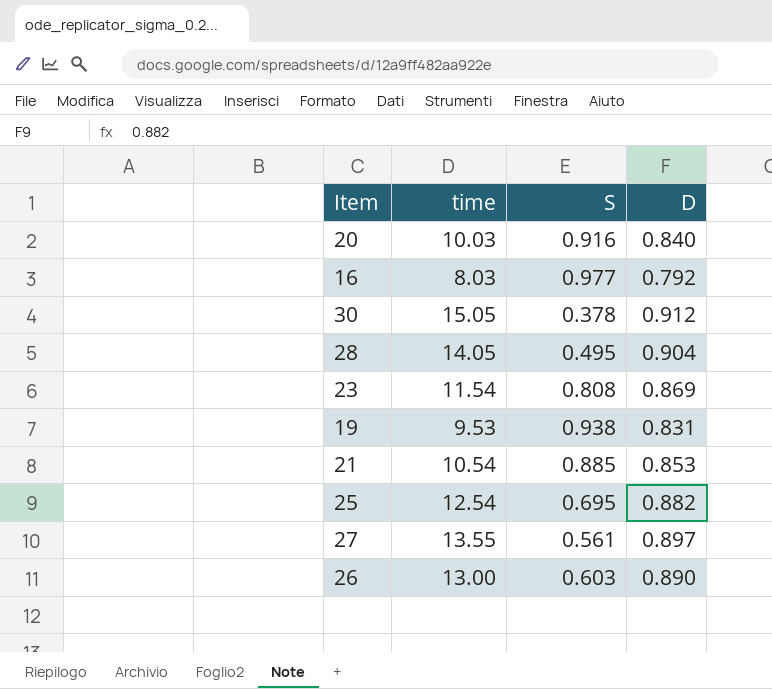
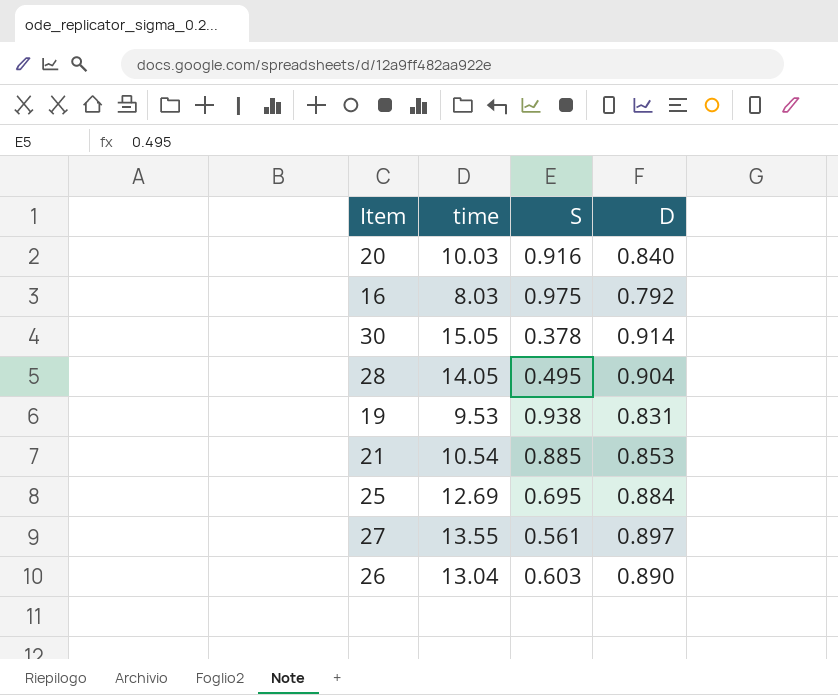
row 23: 11.54 | 0.808 | 0.869 -> none
16 | S: 0.977 -> 0.975
30 | D: 0.912 -> 0.914
25 | time: 12.54 -> 12.69
25 | D: 0.882 -> 0.884
26 | time: 13.00 -> 13.04

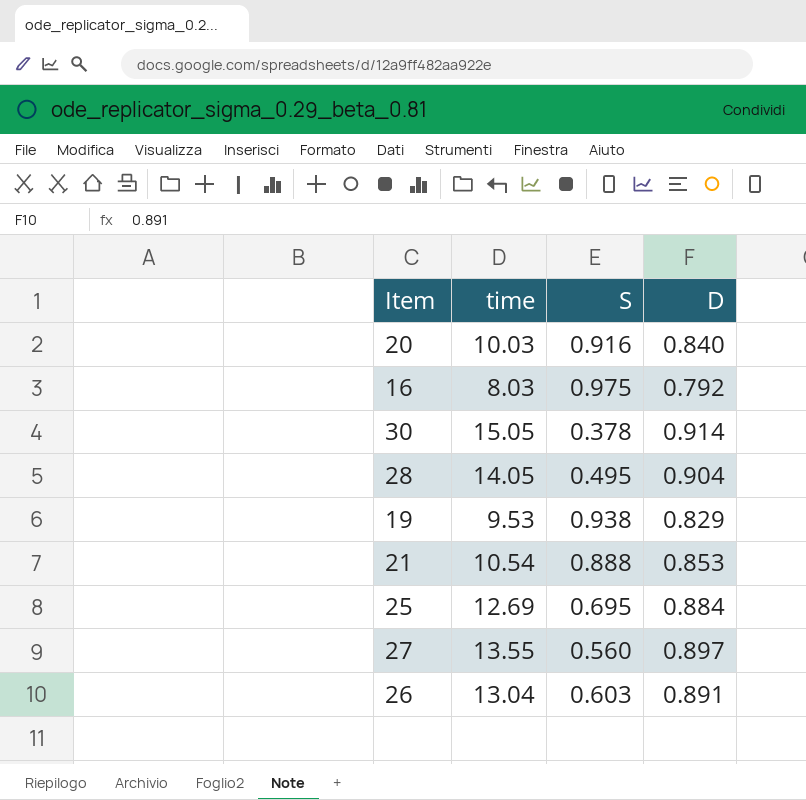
19 | D: 0.831 -> 0.829
21 | S: 0.885 -> 0.888
27 | S: 0.561 -> 0.560
26 | D: 0.890 -> 0.891

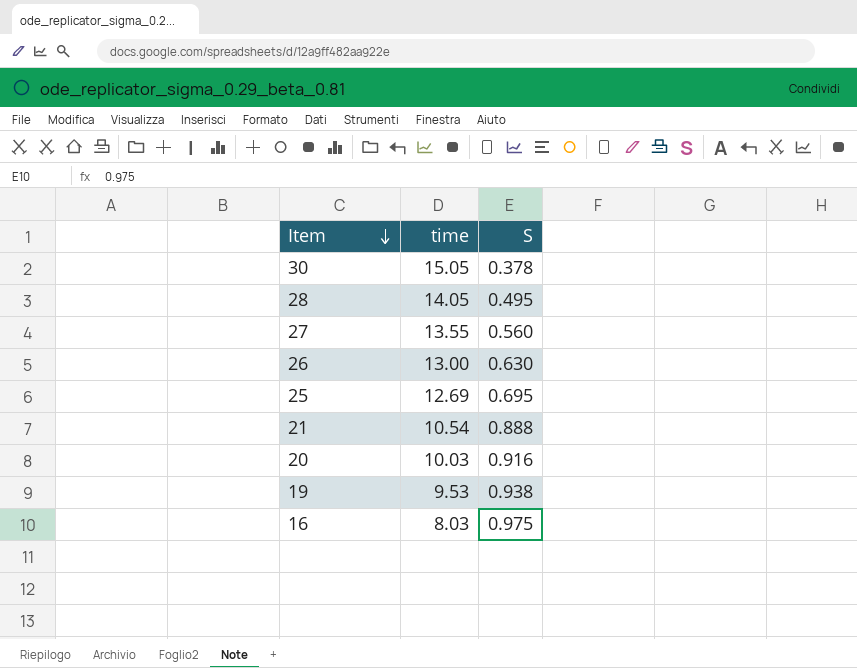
row order: none -> Item descending
column D | position: 4 -> none
26 | time: 13.04 -> 13.00
26 | S: 0.603 -> 0.630

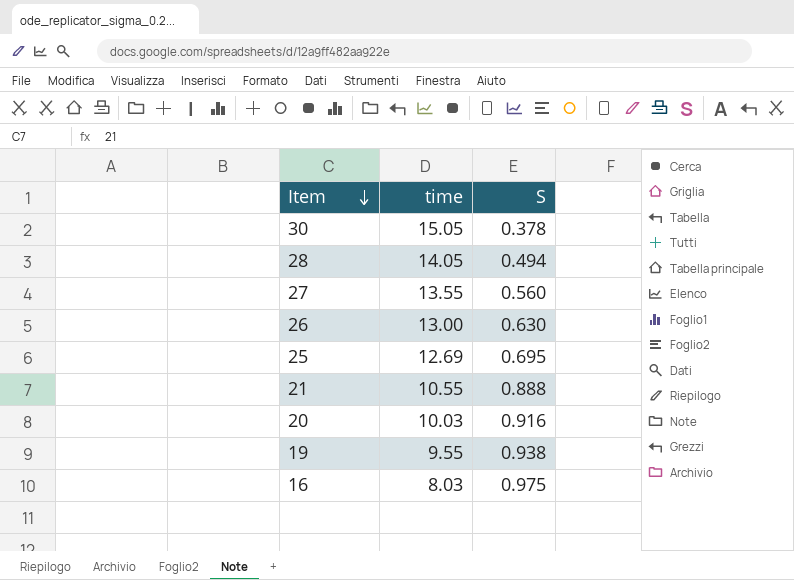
28 | S: 0.495 -> 0.494
21 | time: 10.54 -> 10.55
19 | time: 9.53 -> 9.55

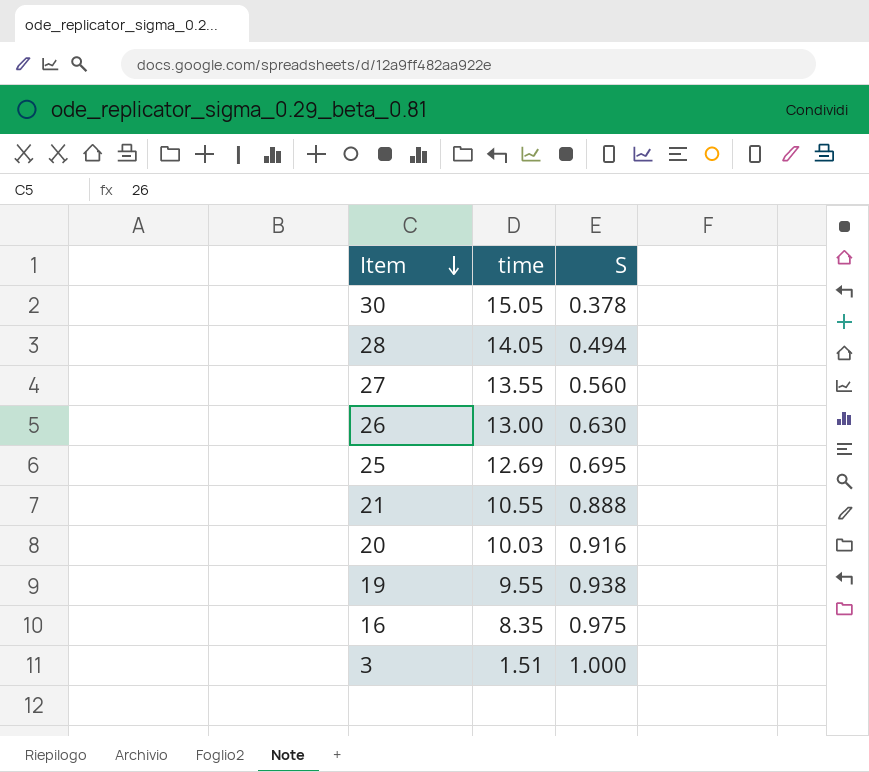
16 | time: 8.03 -> 8.35
row 3: none -> 1.51 | 1.000

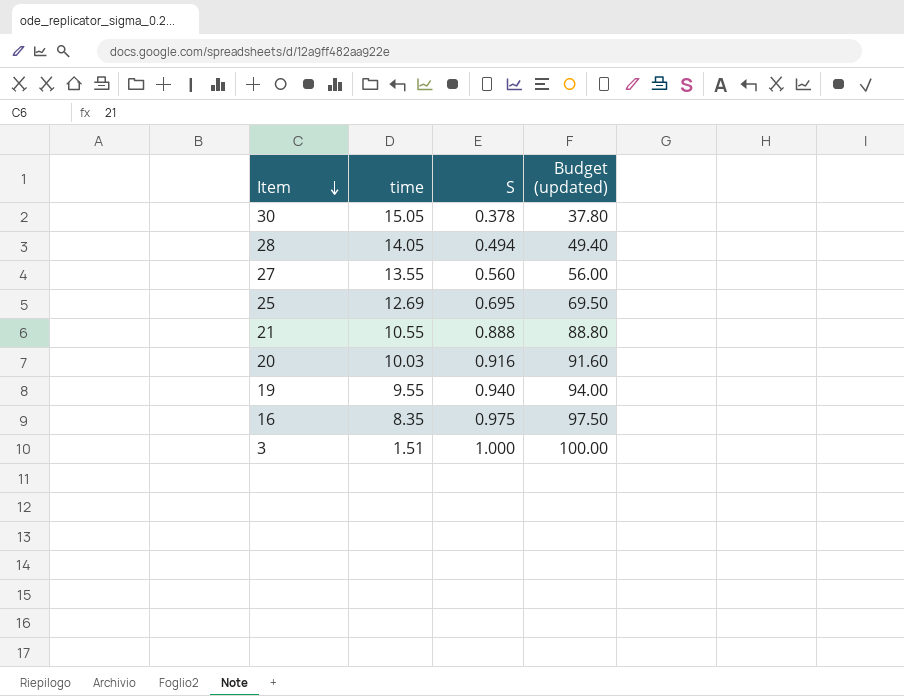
column Budget (updated) | formula: none -> [S] * 100
row 26: 13.00 | 0.630 -> none
19 | S: 0.938 -> 0.940

